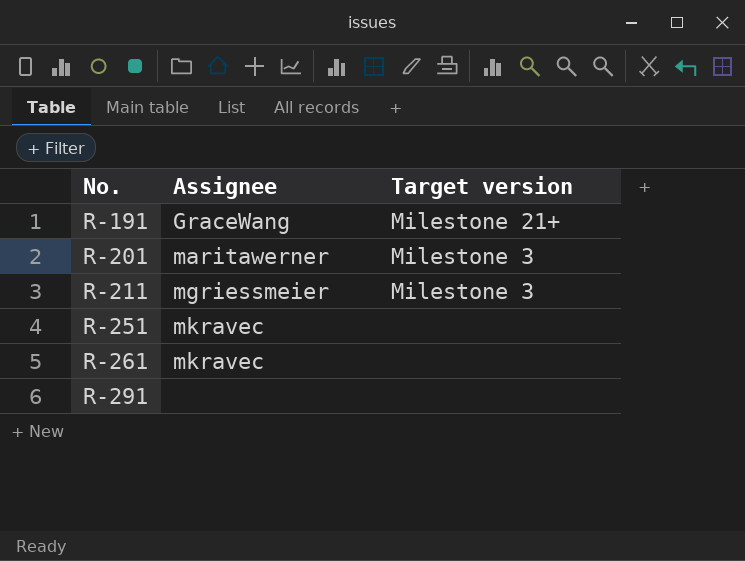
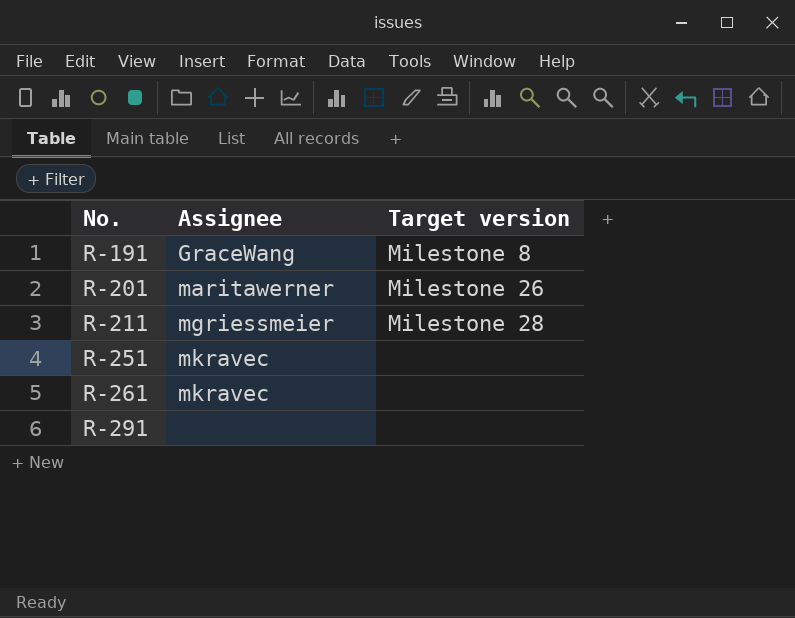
R-191 | Target version: Milestone 21+ -> Milestone 8
R-201 | Target version: Milestone 3 -> Milestone 26
R-211 | Target version: Milestone 3 -> Milestone 28

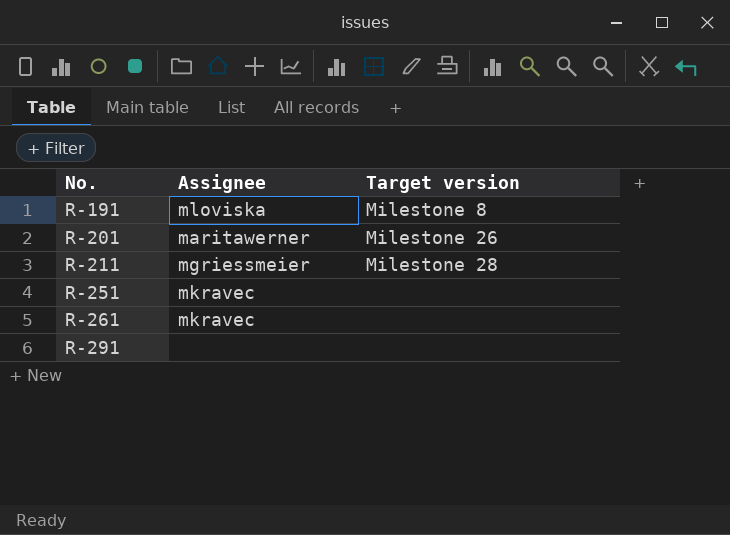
R-191 | Assignee: GraceWang -> mloviska

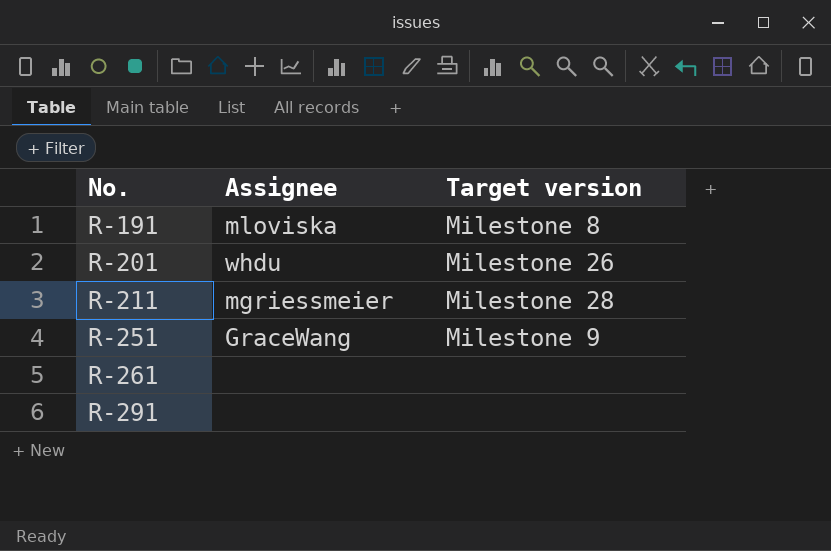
R-201 | Assignee: maritawerner -> whdu
R-251 | Assignee: mkravec -> GraceWang
R-251 | Target version: none -> Milestone 9
R-261 | Assignee: mkravec -> none

